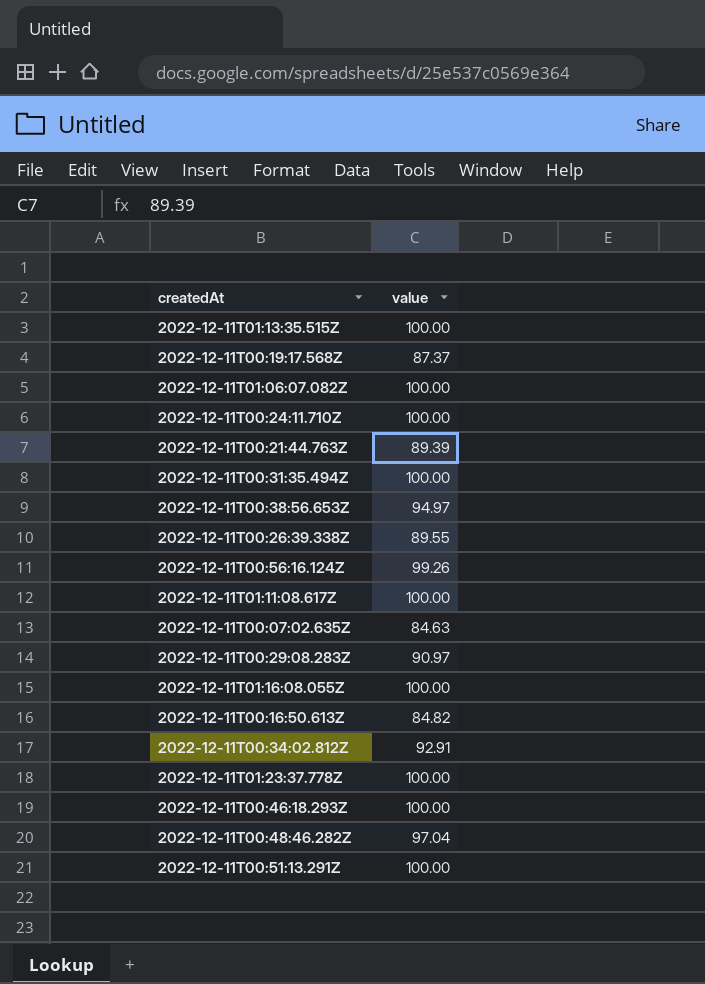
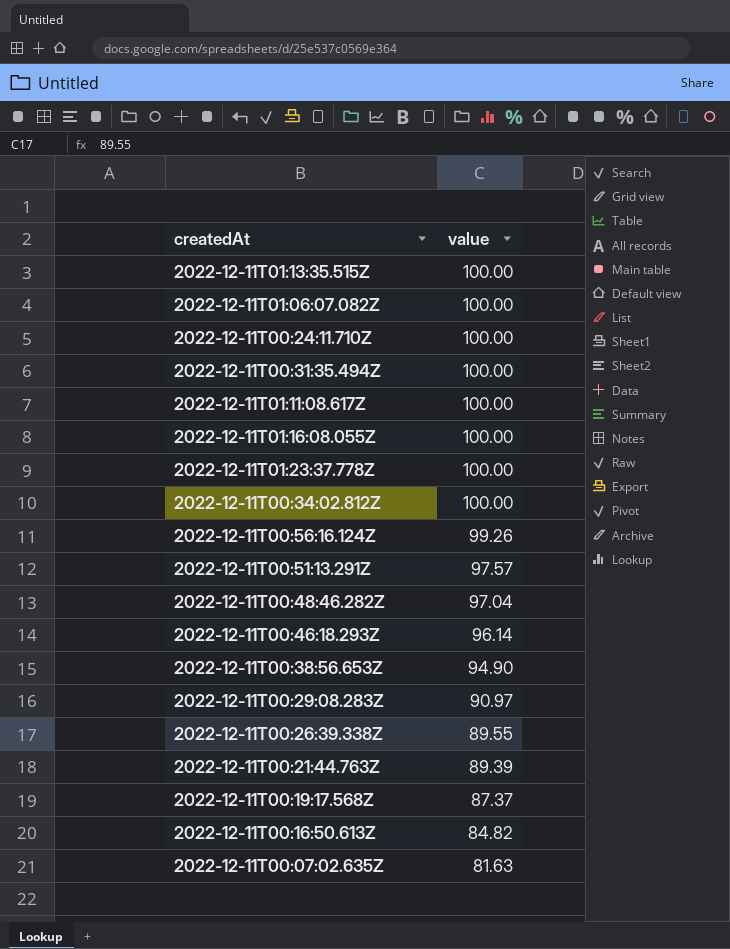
row order: none -> value descending
2022-12-11T00:34:02.812Z | value: 92.91 -> 100.00
2022-12-11T00:51:13.291Z | value: 100.00 -> 97.57
2022-12-11T00:46:18.293Z | value: 100.00 -> 96.14
2022-12-11T00:38:56.653Z | value: 94.97 -> 94.90
2022-12-11T00:07:02.635Z | value: 84.63 -> 81.63

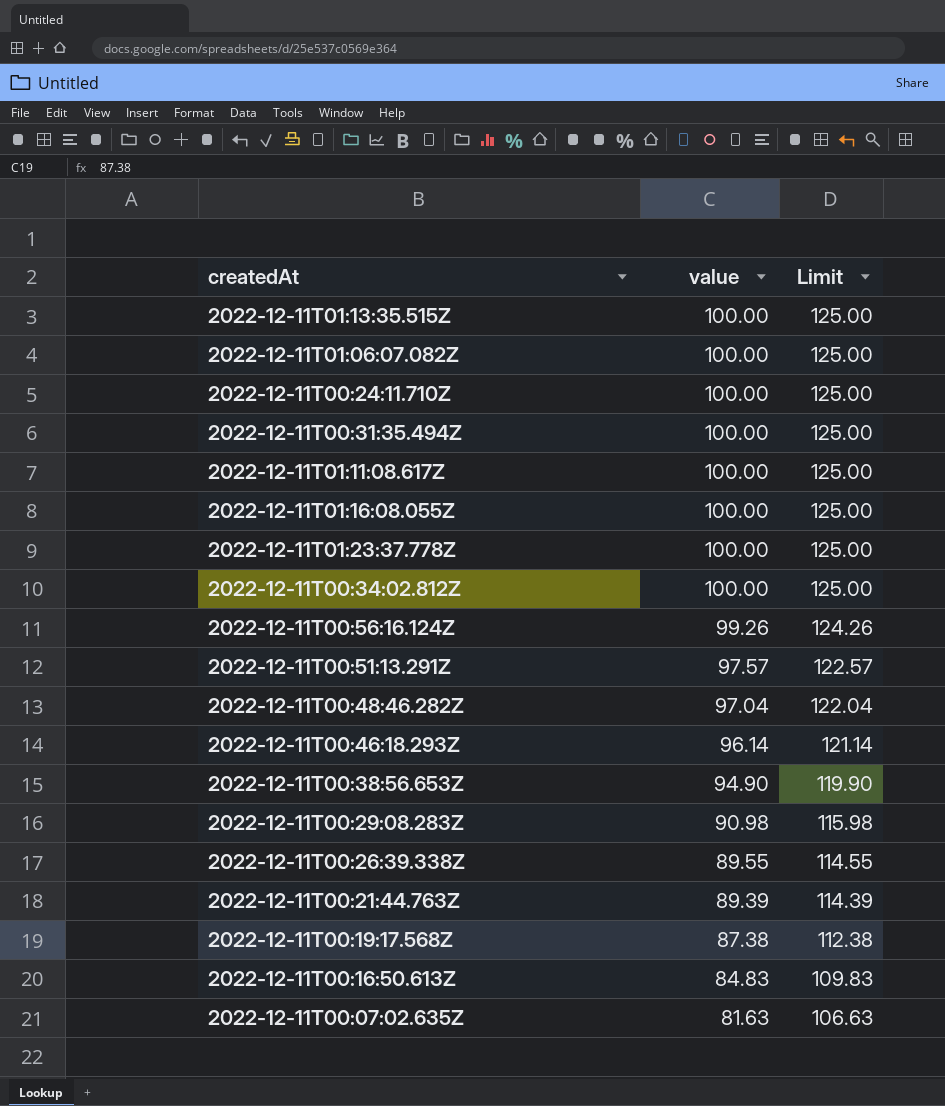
column Limit | formula: none -> [value] + 25
2022-12-11T00:29:08.283Z | value: 90.97 -> 90.98
2022-12-11T00:19:17.568Z | value: 87.37 -> 87.38
2022-12-11T00:16:50.613Z | value: 84.82 -> 84.83

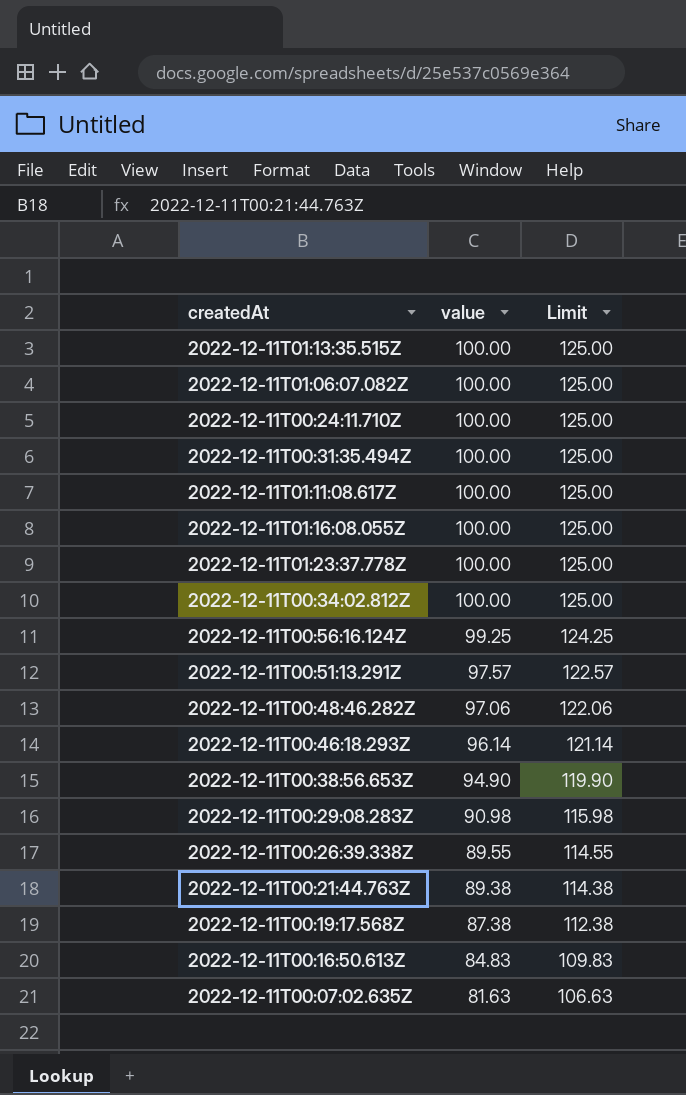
2022-12-11T00:56:16.124Z | value: 99.26 -> 99.25
2022-12-11T00:56:16.124Z | Limit: 124.26 -> 124.25
2022-12-11T00:48:46.282Z | value: 97.04 -> 97.06
2022-12-11T00:48:46.282Z | Limit: 122.04 -> 122.06
2022-12-11T00:21:44.763Z | value: 89.39 -> 89.38
2022-12-11T00:21:44.763Z | Limit: 114.39 -> 114.38

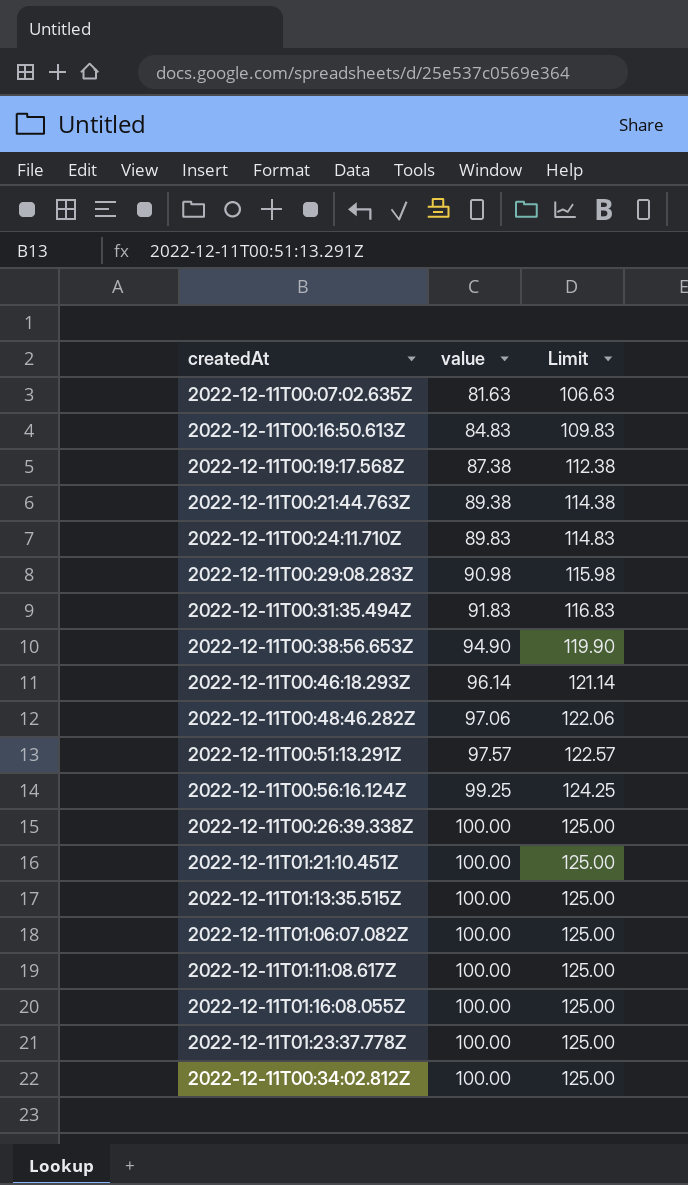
row order: value descending -> value ascending
2022-12-11T00:24:11.710Z | value: 100.00 -> 89.83
2022-12-11T00:24:11.710Z | Limit: 125.00 -> 114.83
2022-12-11T00:31:35.494Z | value: 100.00 -> 91.83
2022-12-11T00:31:35.494Z | Limit: 125.00 -> 116.83
2022-12-11T00:26:39.338Z | value: 89.55 -> 100.00
2022-12-11T00:26:39.338Z | Limit: 114.55 -> 125.00
row 2022-12-11T01:21:10.451Z: none -> 100.00 | 125.00

